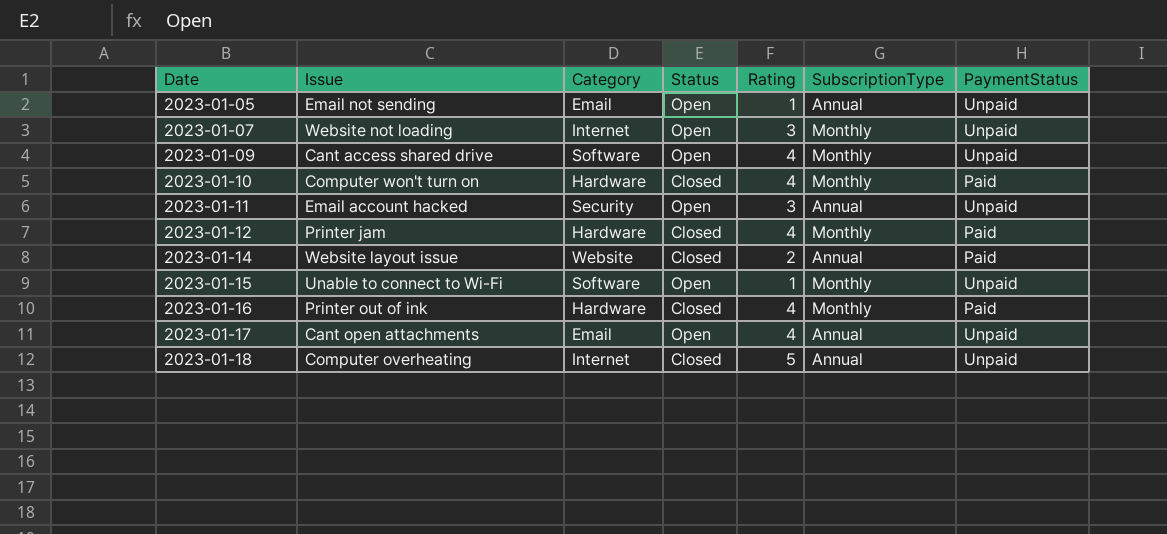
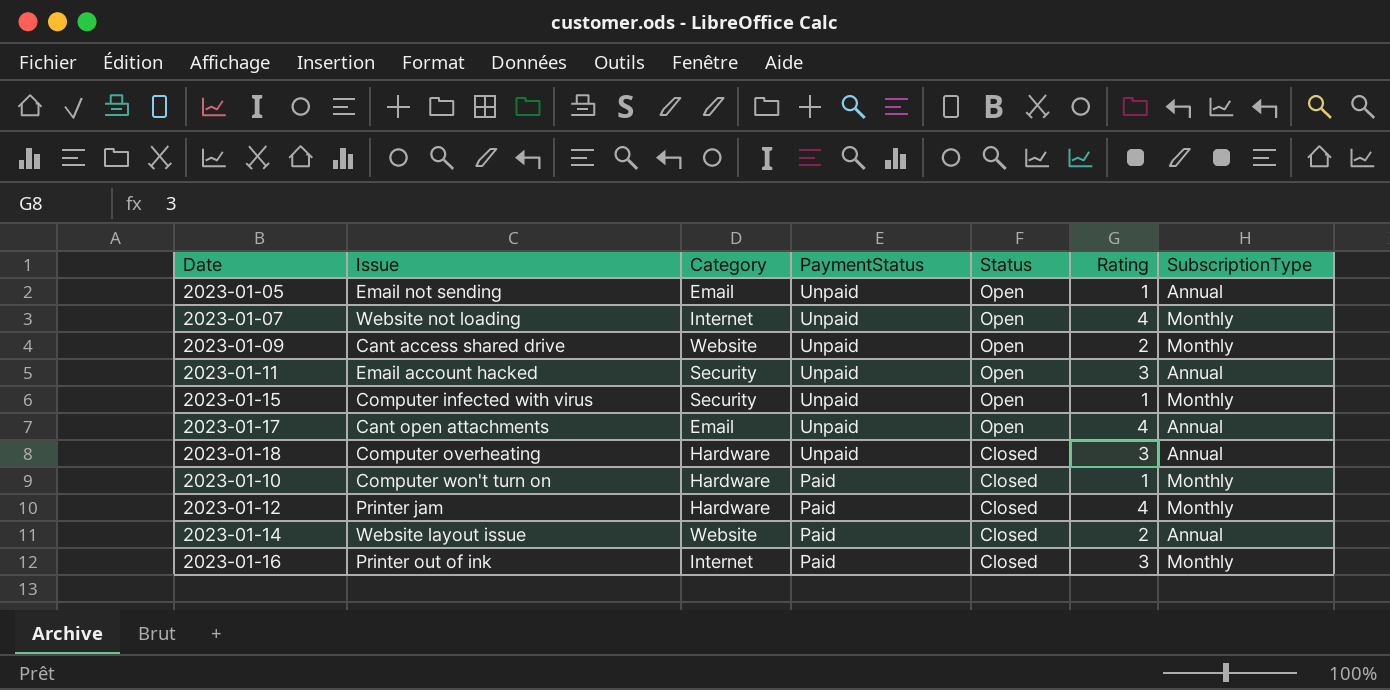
row order: Date ascending -> PaymentStatus descending
column PaymentStatus | position: 7 -> 4
2023-01-07 | Rating: 3 -> 4
2023-01-09 | Category: Software -> Website
2023-01-09 | Rating: 4 -> 2
2023-01-15 | Issue: Unable to connect to Wi-Fi -> Computer infected with virus
2023-01-15 | Category: Software -> Security
2023-01-18 | Category: Internet -> Hardware
2023-01-18 | Rating: 5 -> 3
2023-01-10 | Rating: 4 -> 1
2023-01-16 | Category: Hardware -> Internet
2023-01-16 | Rating: 4 -> 3

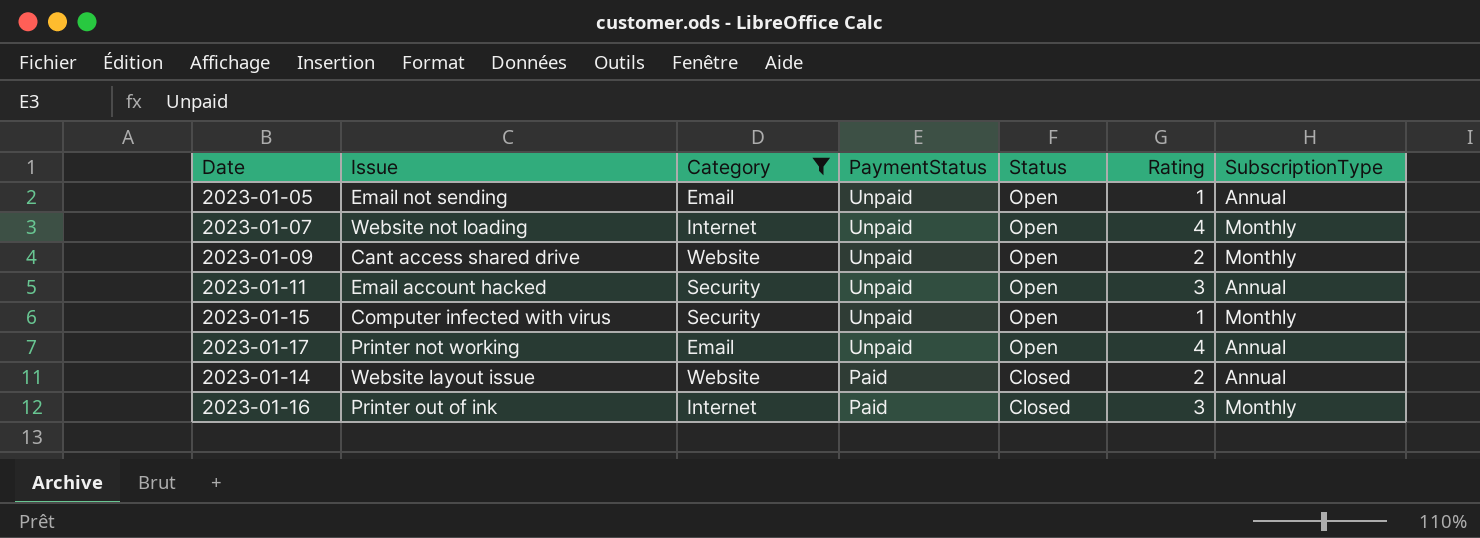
filter: none -> Category != Hardware
2023-01-17 | Issue: Cant open attachments -> Printer not working

